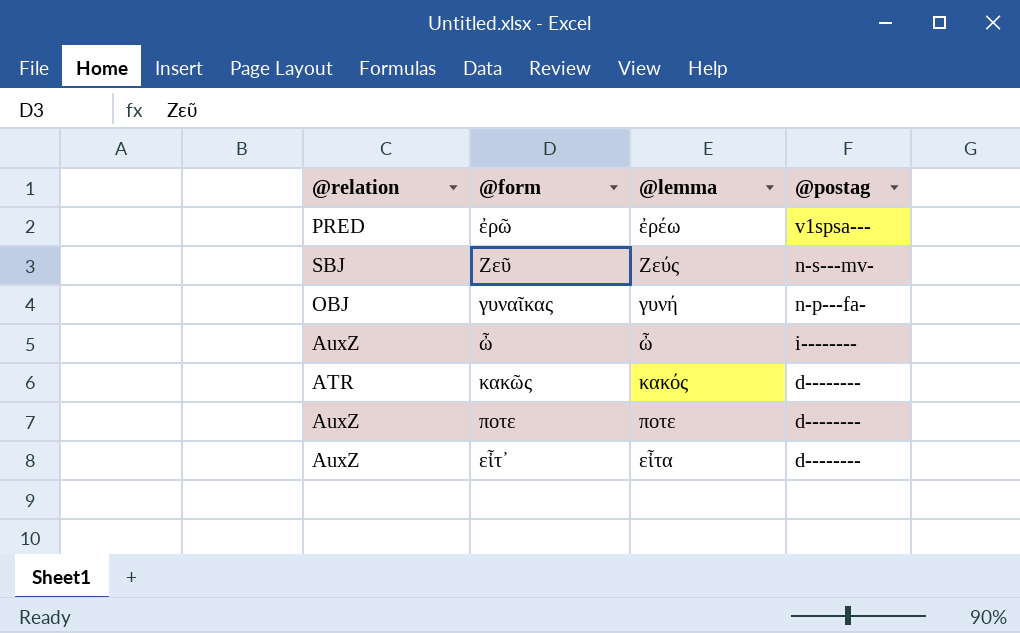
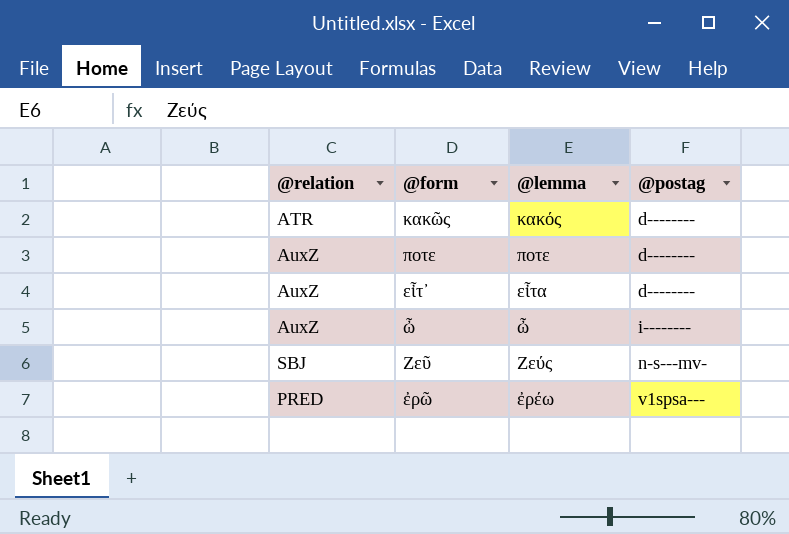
row order: @postag descending -> @postag ascending
row γυναῖκας: OBJ | γυνή | n-p---fa- -> none

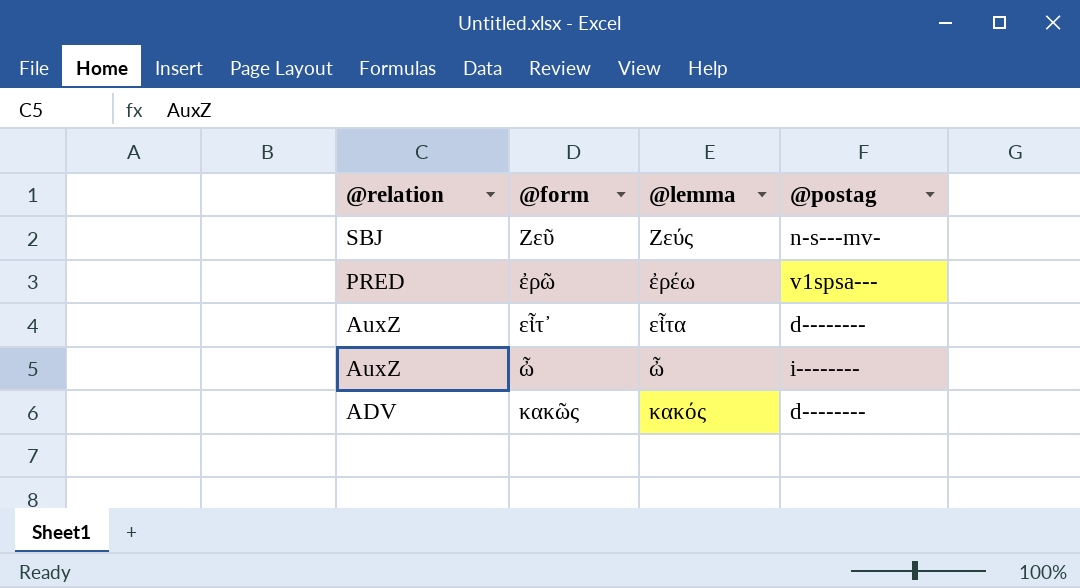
row order: @postag ascending -> @relation descending
row ποτε: AuxZ | ποτε | d-------- -> none
κακῶς | @relation: ATR -> ADV

